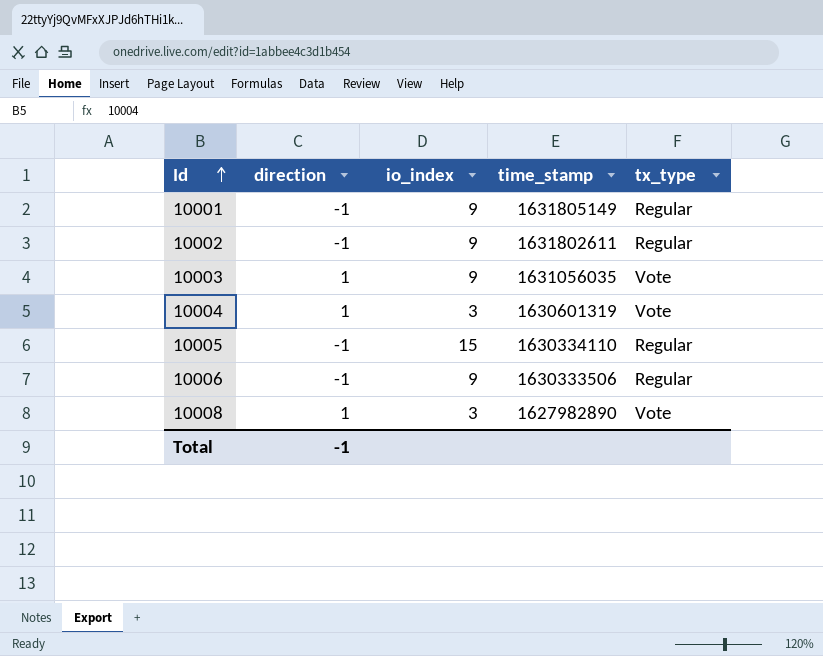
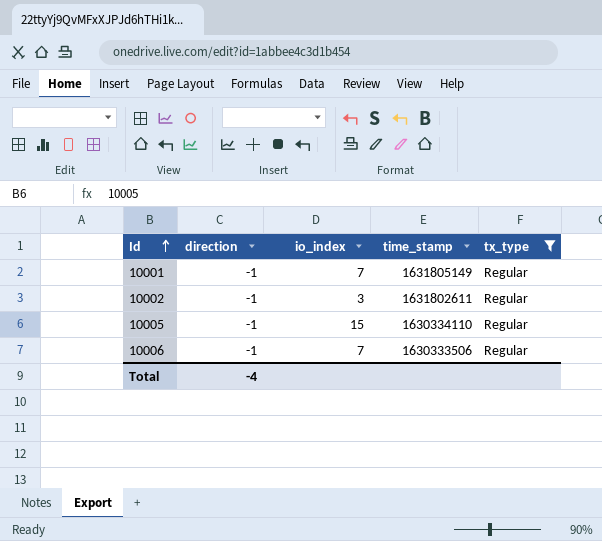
filter: none -> tx_type = Regular
10001 | io_index: 9 -> 7
10002 | io_index: 9 -> 3
10006 | io_index: 9 -> 7
Total | direction: -1 -> -4

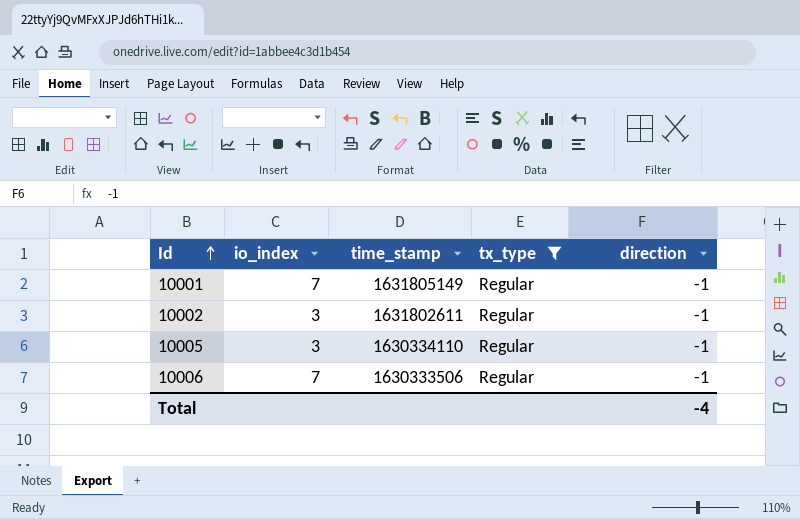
column direction | position: 2 -> 5
10005 | io_index: 15 -> 3

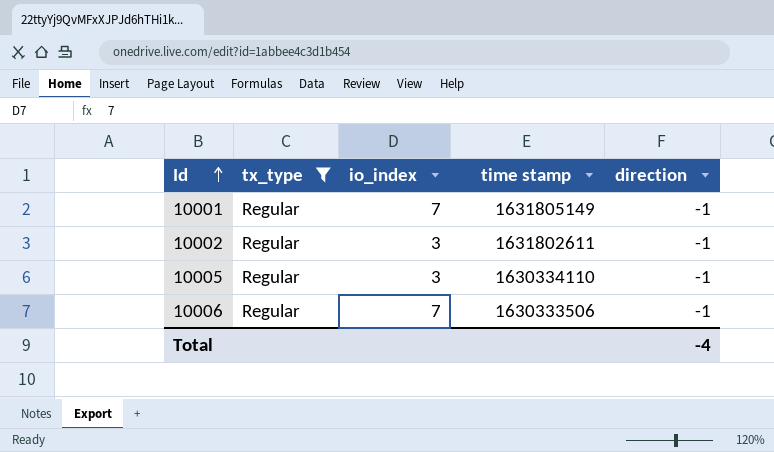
column tx_type | position: 4 -> 2
column name: time_stamp -> time stamp

